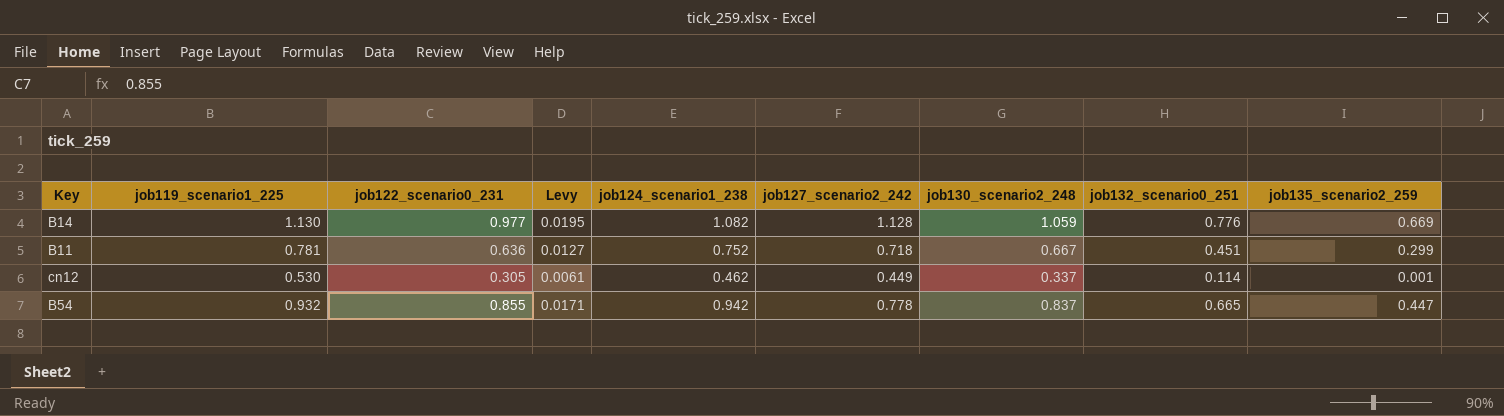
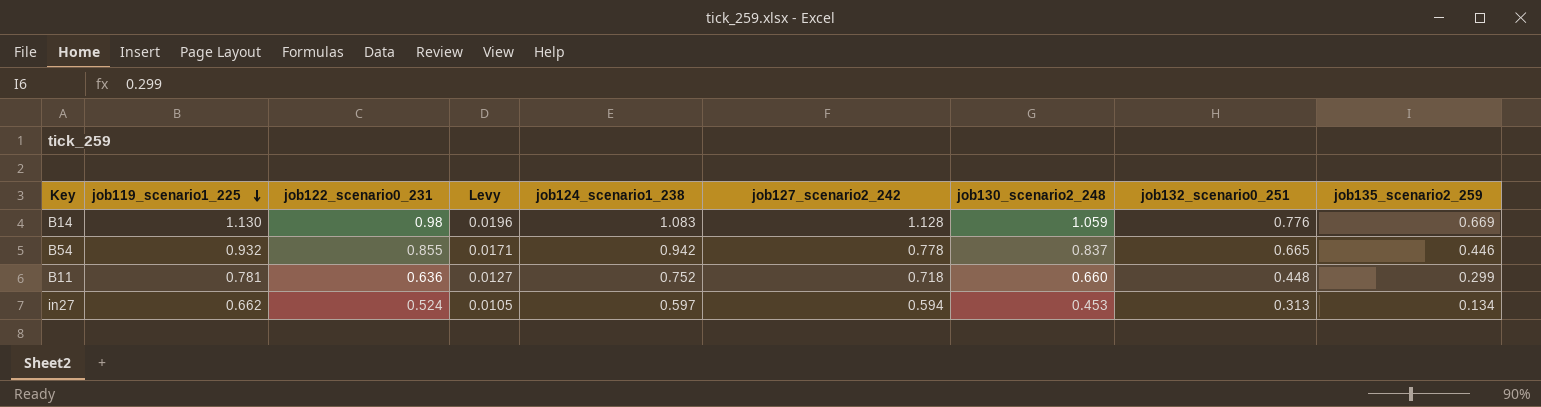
row order: none -> job119_scenario1_225 descending
row cn12: 0.530 | 0.305 | 0.0061 | 0.462 | 0.449 | 0.337 | 0.114 | 0.001 -> none
B14 | job122_scenario0_231: 0.977 -> 0.98
B14 | Levy: 0.0195 -> 0.0196
B14 | job124_scenario1_238: 1.082 -> 1.083
B54 | job135_scenario2_259: 0.447 -> 0.446
B11 | job130_scenario2_248: 0.667 -> 0.660
B11 | job132_scenario0_251: 0.451 -> 0.448
row in27: none -> 0.662 | 0.524 | 0.0105 | 0.597 | 0.594 | 0.453 | 0.313 | 0.134

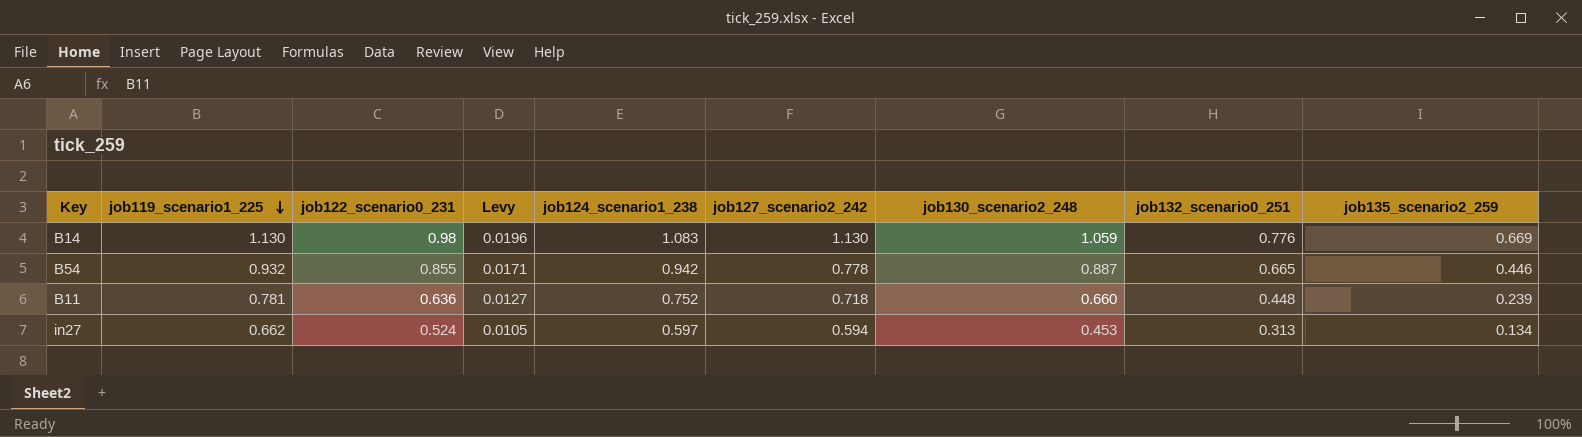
B14 | job127_scenario2_242: 1.128 -> 1.130
B54 | job130_scenario2_248: 0.837 -> 0.887
B11 | job135_scenario2_259: 0.299 -> 0.239

